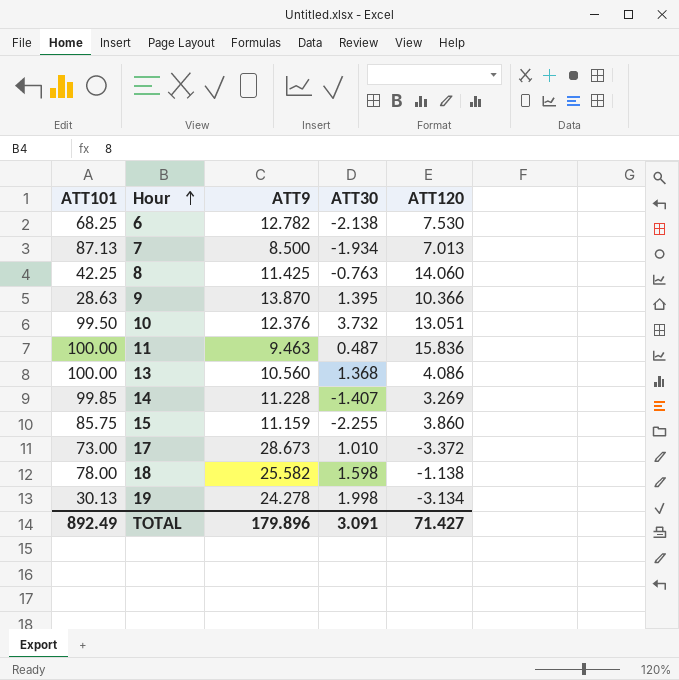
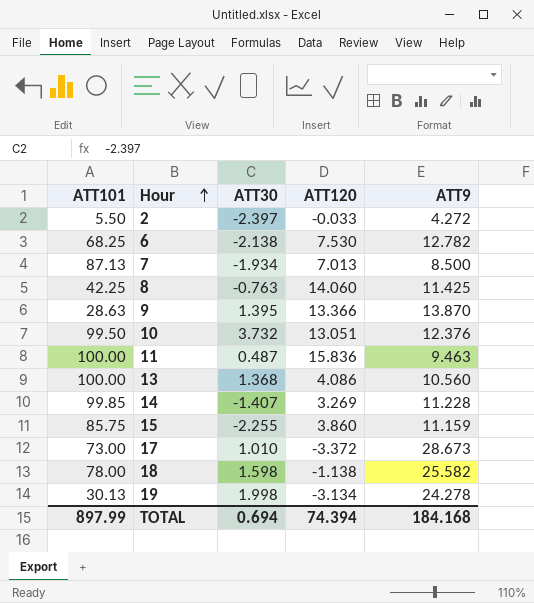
column ATT9 | position: 3 -> 5
row 2: none -> 5.50 | -2.397 | -0.033 | 4.272
9 | ATT120: 10.366 -> 13.366
TOTAL | ATT101: 892.49 -> 897.99
TOTAL | ATT30: 3.091 -> 0.694
TOTAL | ATT120: 71.427 -> 74.394
TOTAL | ATT9: 179.896 -> 184.168

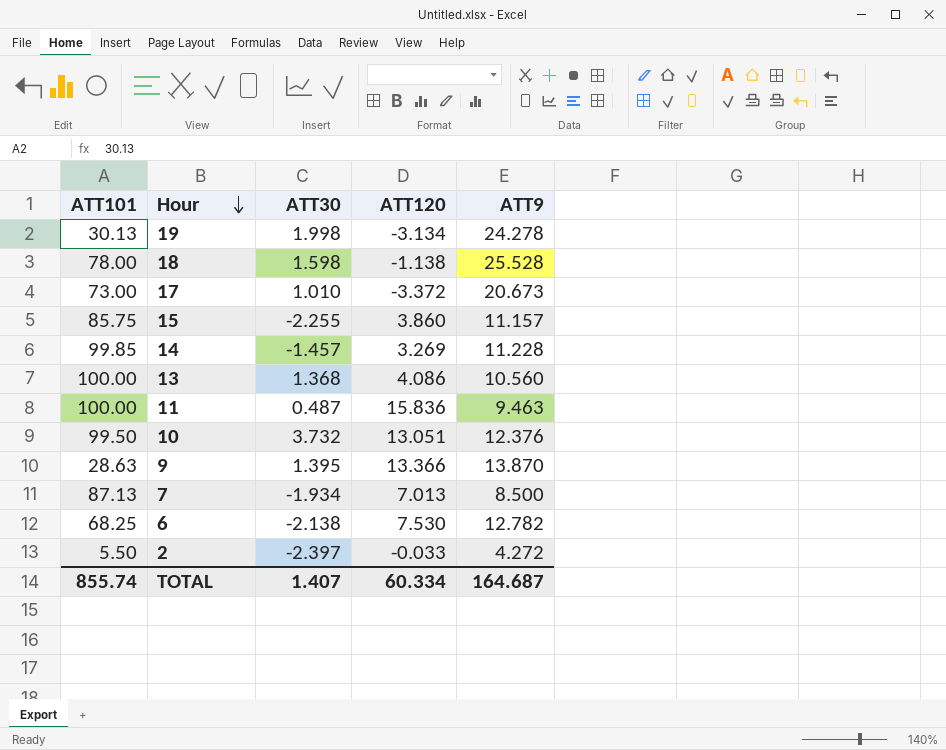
row order: Hour ascending -> Hour descending
row 8: 42.25 | -0.763 | 14.060 | 11.425 -> none
18 | ATT9: 25.582 -> 25.528
17 | ATT9: 28.673 -> 20.673
15 | ATT9: 11.159 -> 11.157
14 | ATT30: -1.407 -> -1.457
TOTAL | ATT101: 897.99 -> 855.74
TOTAL | ATT30: 0.694 -> 1.407
TOTAL | ATT120: 74.394 -> 60.334
TOTAL | ATT9: 184.168 -> 164.687

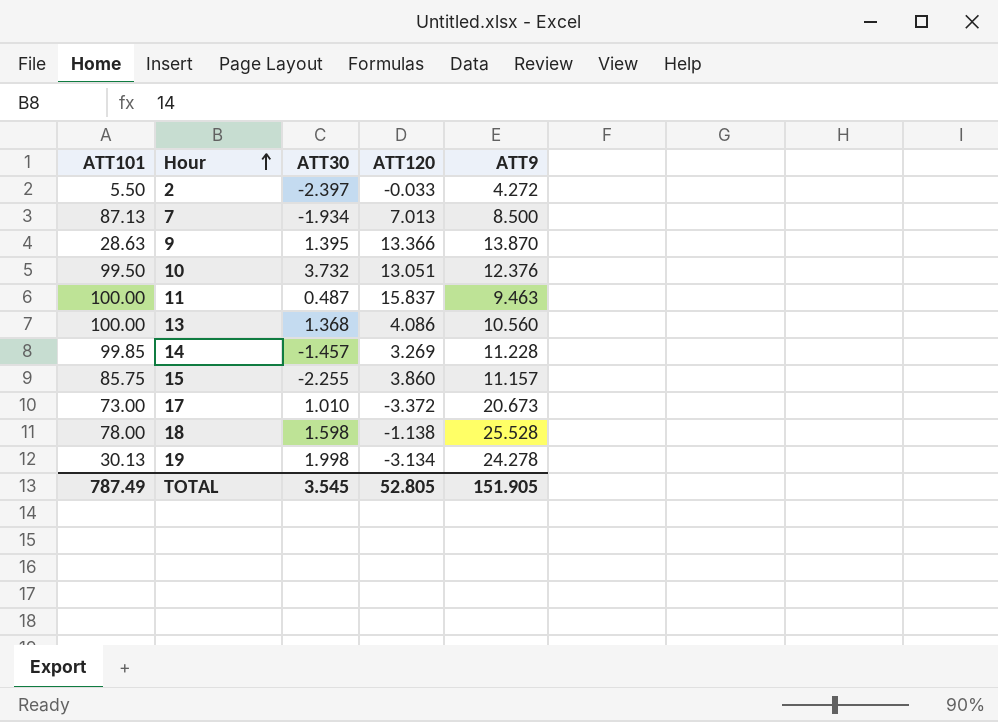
row order: Hour descending -> Hour ascending
row 6: 68.25 | -2.138 | 7.530 | 12.782 -> none
11 | ATT120: 15.836 -> 15.837
TOTAL | ATT101: 855.74 -> 787.49
TOTAL | ATT30: 1.407 -> 3.545
TOTAL | ATT120: 60.334 -> 52.805
TOTAL | ATT9: 164.687 -> 151.905

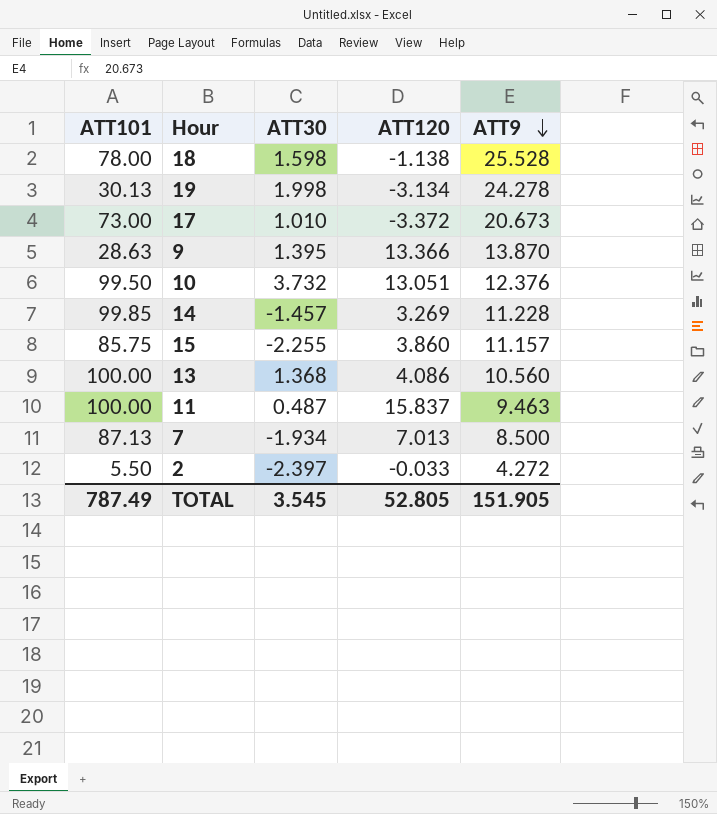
row order: Hour ascending -> ATT9 descending

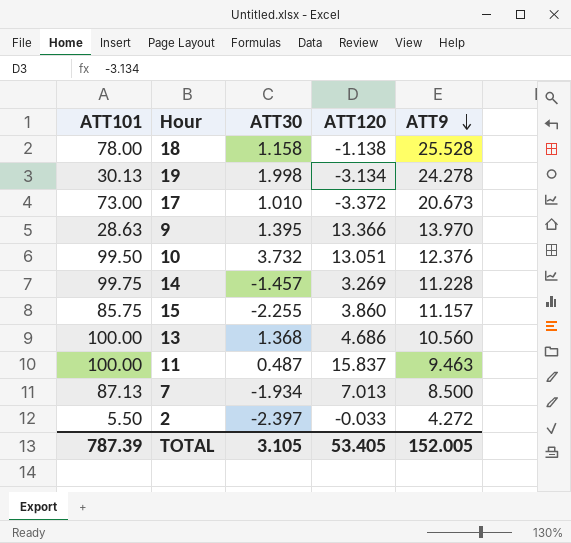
18 | ATT30: 1.598 -> 1.158
9 | ATT9: 13.870 -> 13.970
14 | ATT101: 99.85 -> 99.75
13 | ATT120: 4.086 -> 4.686
TOTAL | ATT101: 787.49 -> 787.39
TOTAL | ATT30: 3.545 -> 3.105
TOTAL | ATT120: 52.805 -> 53.405
TOTAL | ATT9: 151.905 -> 152.005

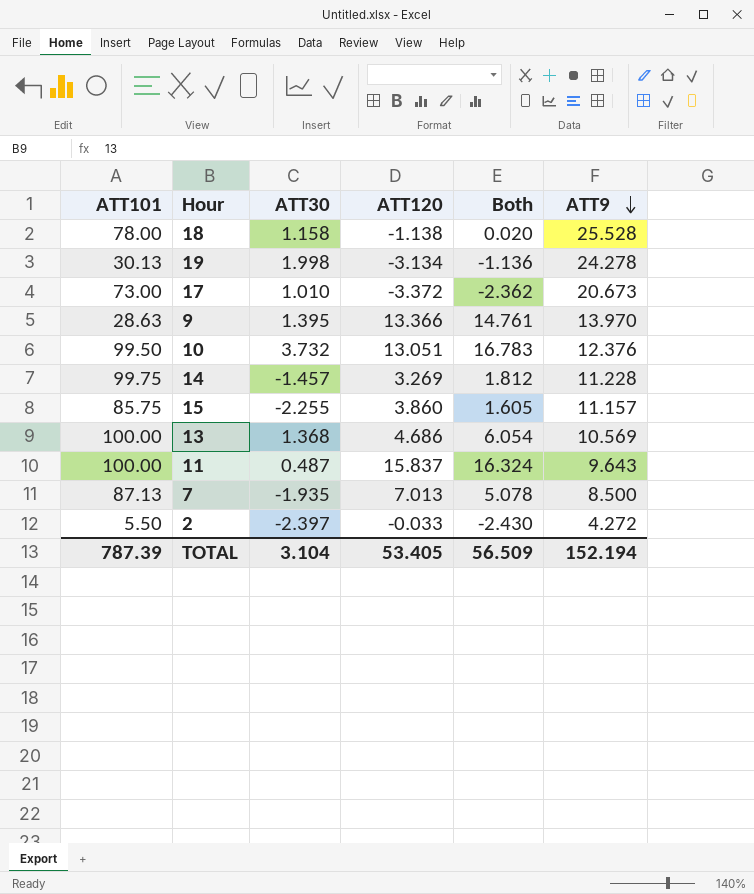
column Both | formula: none -> [ATT30] + [ATT120]
13 | ATT9: 10.560 -> 10.569
11 | ATT9: 9.463 -> 9.643
7 | ATT30: -1.934 -> -1.935
TOTAL | ATT30: 3.105 -> 3.104
TOTAL | ATT9: 152.005 -> 152.194

